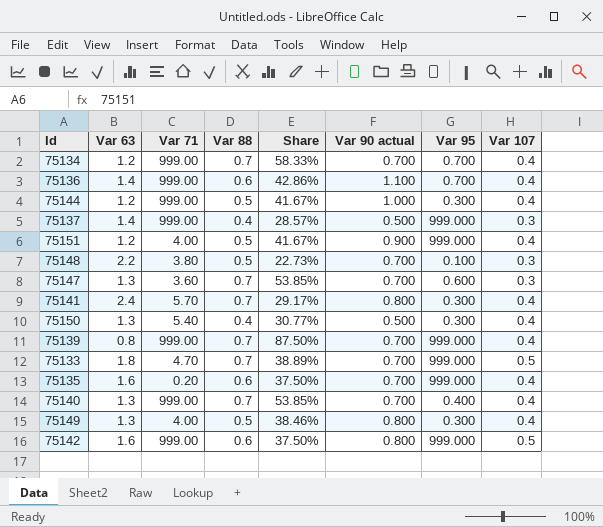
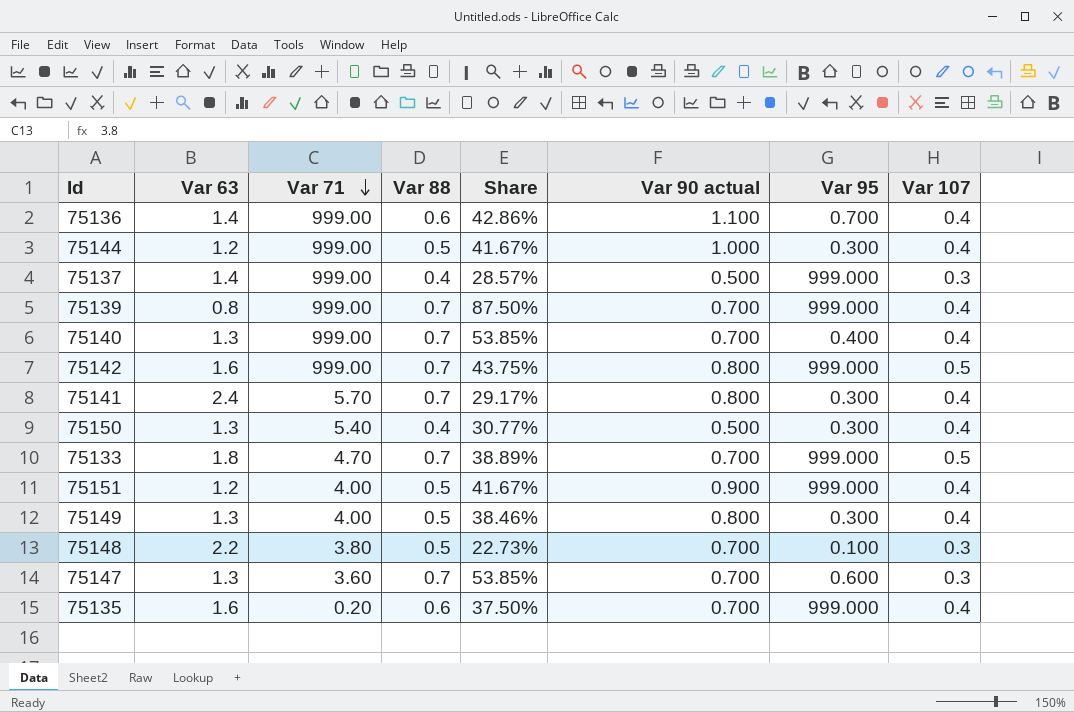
row order: none -> Var 71 descending
row 75134: 1.2 | 999.00 | 0.7 | 58.33% | 0.700 | 0.700 | 0.4 -> none
75142 | Var 88: 0.6 -> 0.7
75142 | Share: 37.50% -> 43.75%

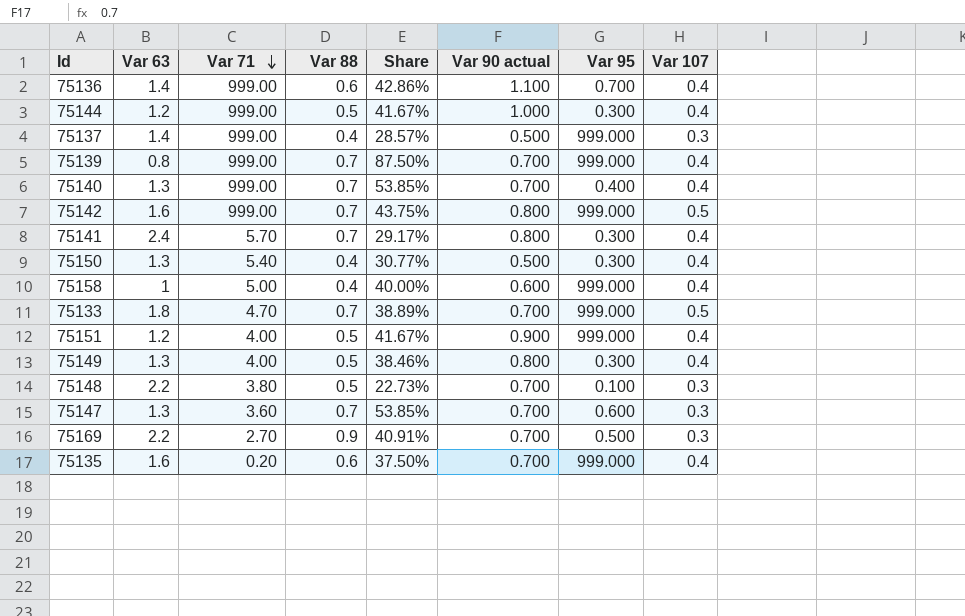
row 75158: none -> 1 | 5.00 | 0.4 | 40.00% | 0.600 | 999.000 | 0.4
row 75169: none -> 2.2 | 2.70 | 0.9 | 40.91% | 0.700 | 0.500 | 0.3

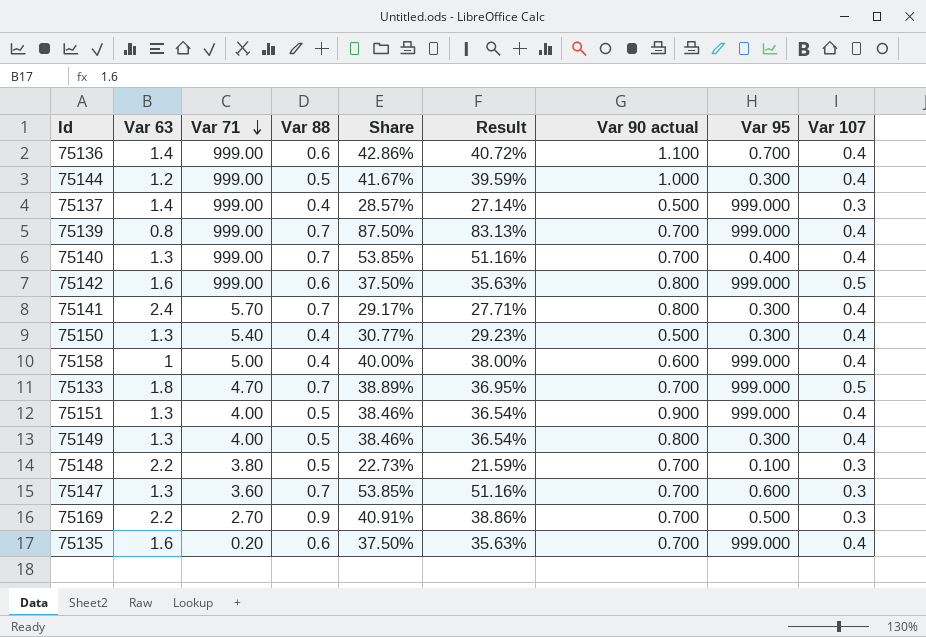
column Result | formula: none -> [Share] * 0.95
75142 | Var 88: 0.7 -> 0.6
75142 | Share: 43.75% -> 37.50%
75151 | Var 63: 1.2 -> 1.3
75151 | Share: 41.67% -> 38.46%

